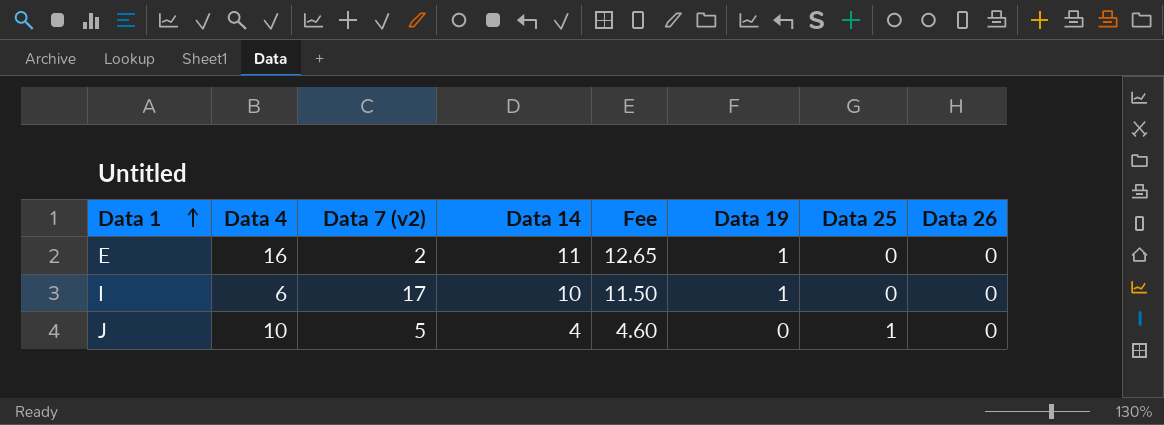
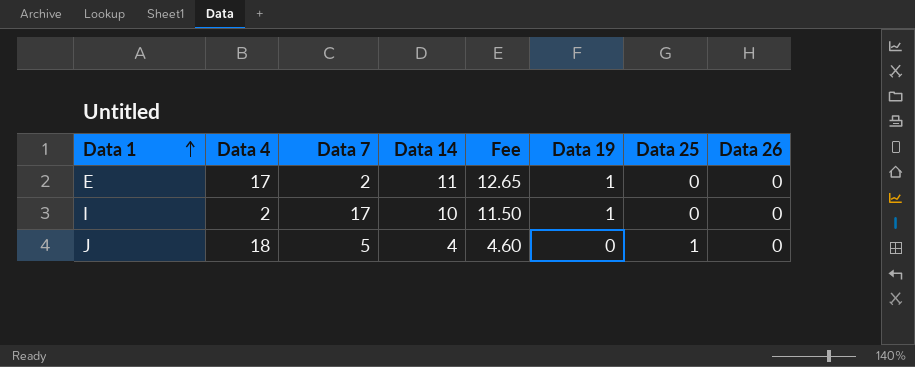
column name: Data 7 (v2) -> Data 7
E | Data 4: 16 -> 17
I | Data 4: 6 -> 2
J | Data 4: 10 -> 18

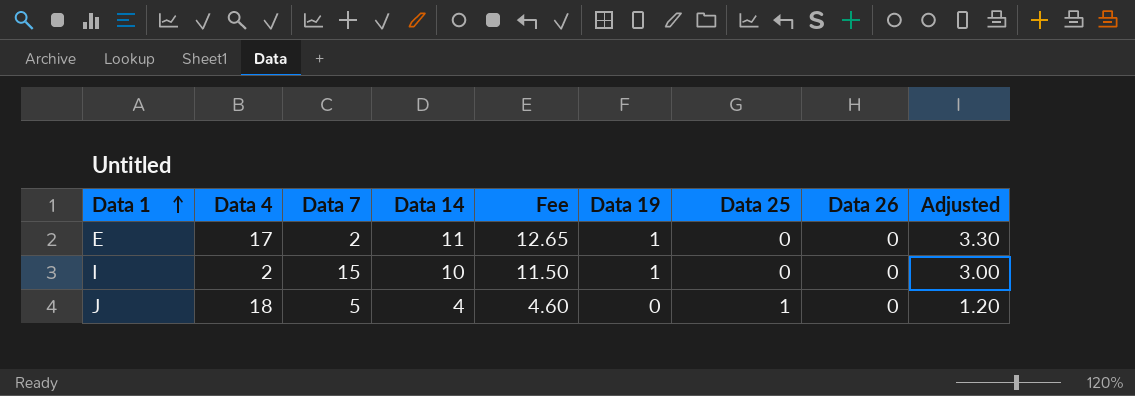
column Adjusted | formula: none -> [Data 14] * 0.3
I | Data 7: 17 -> 15

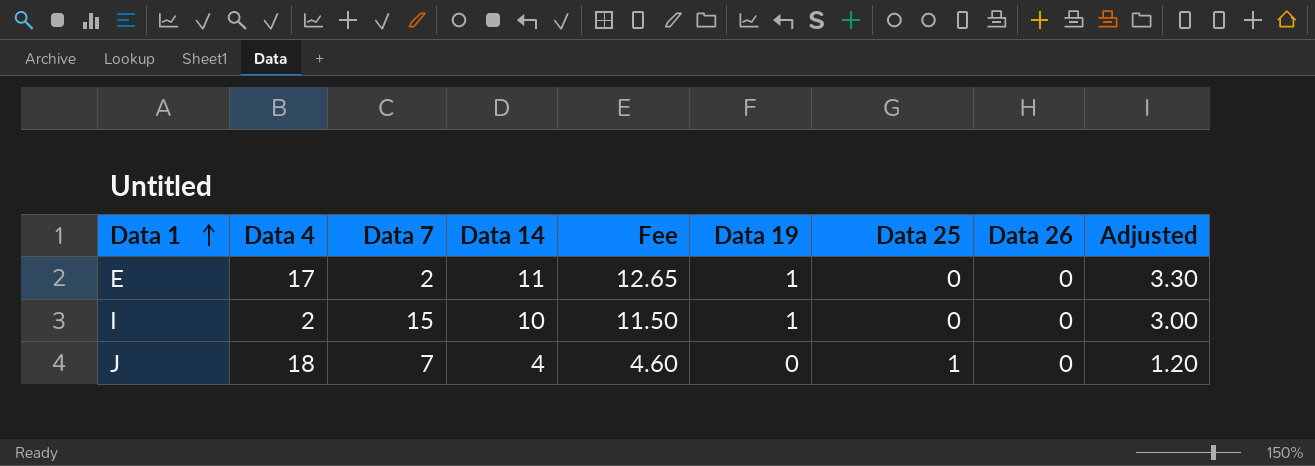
J | Data 7: 5 -> 7

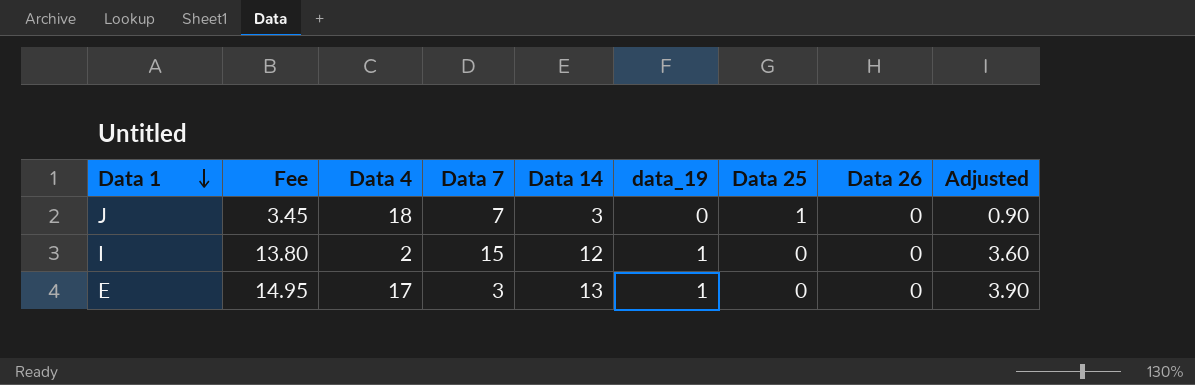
row order: Data 1 ascending -> Data 1 descending
column Fee | position: 5 -> 2
column name: Data 19 -> data_19
J | Fee: 4.60 -> 3.45
J | Data 14: 4 -> 3
J | Adjusted: 1.20 -> 0.90
I | Fee: 11.50 -> 13.80
I | Data 14: 10 -> 12
I | Adjusted: 3.00 -> 3.60
E | Fee: 12.65 -> 14.95
E | Data 7: 2 -> 3
E | Data 14: 11 -> 13
E | Adjusted: 3.30 -> 3.90

